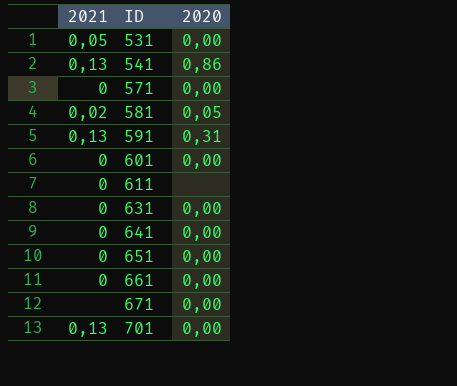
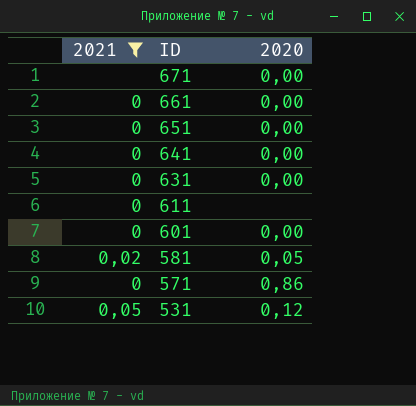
filter: none -> 2021 != 0,13
row order: ID ascending -> ID descending
571 | 2020: 0,00 -> 0,86
531 | 2020: 0,00 -> 0,12

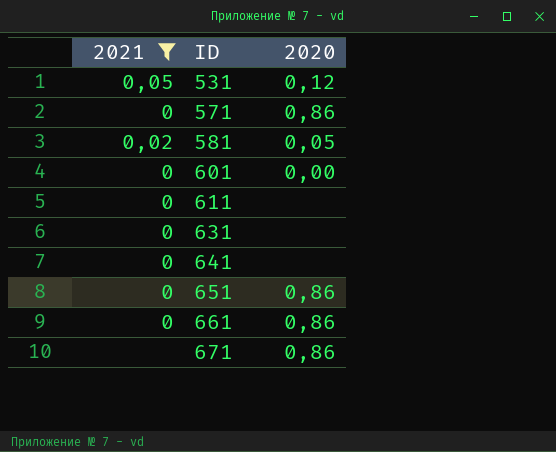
row order: ID descending -> ID ascending
631 | 2020: 0,00 -> none
641 | 2020: 0,00 -> none
651 | 2020: 0,00 -> 0,86
661 | 2020: 0,00 -> 0,86
671 | 2020: 0,00 -> 0,86

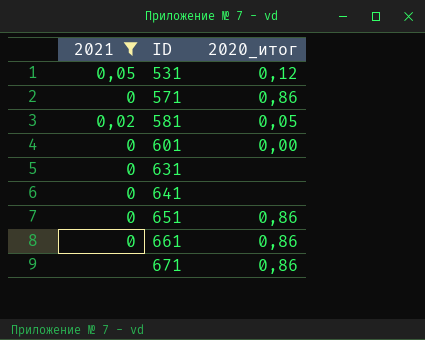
column name: 2020 -> 2020_итог
row 611: 0 | none -> none

